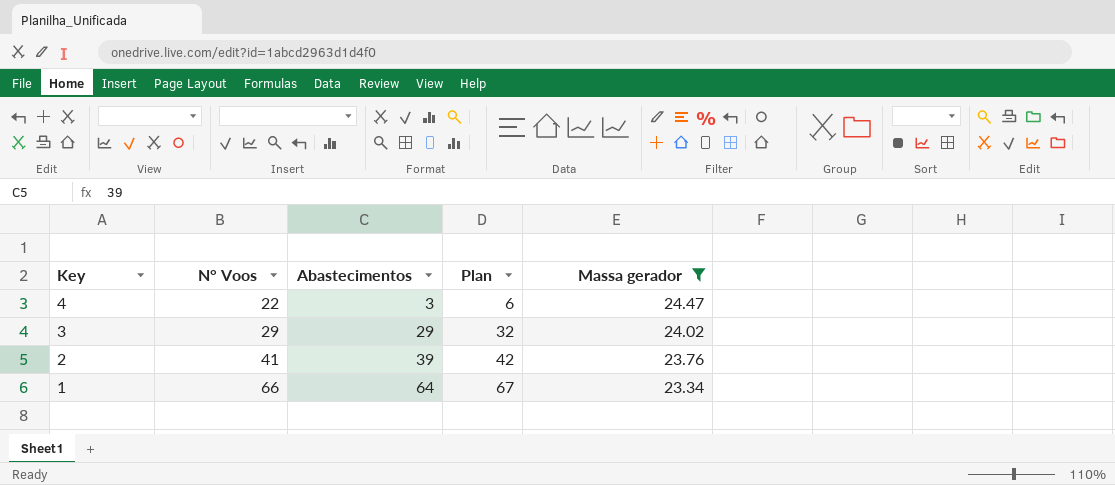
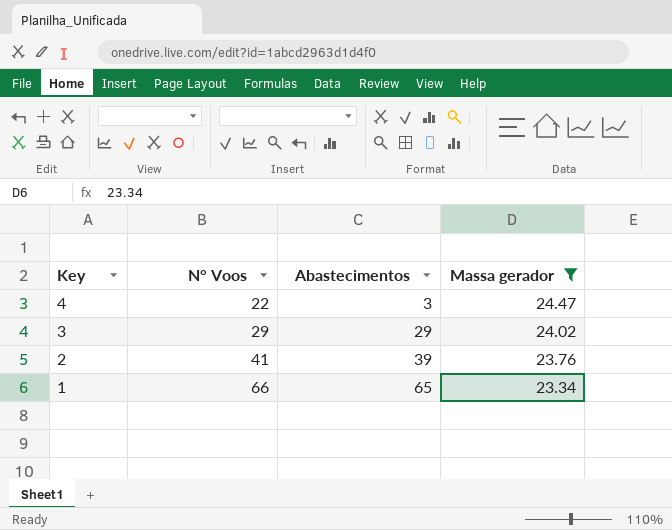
column Plan | formula: [Abastecimentos] + 3 -> none
1 | Abastecimentos: 64 -> 65

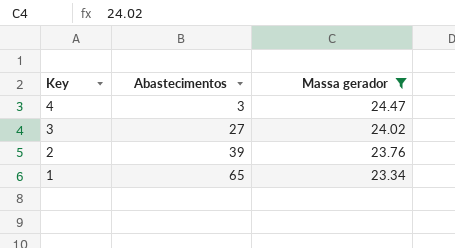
column N° Voos | position: 2 -> none
3 | Abastecimentos: 29 -> 27

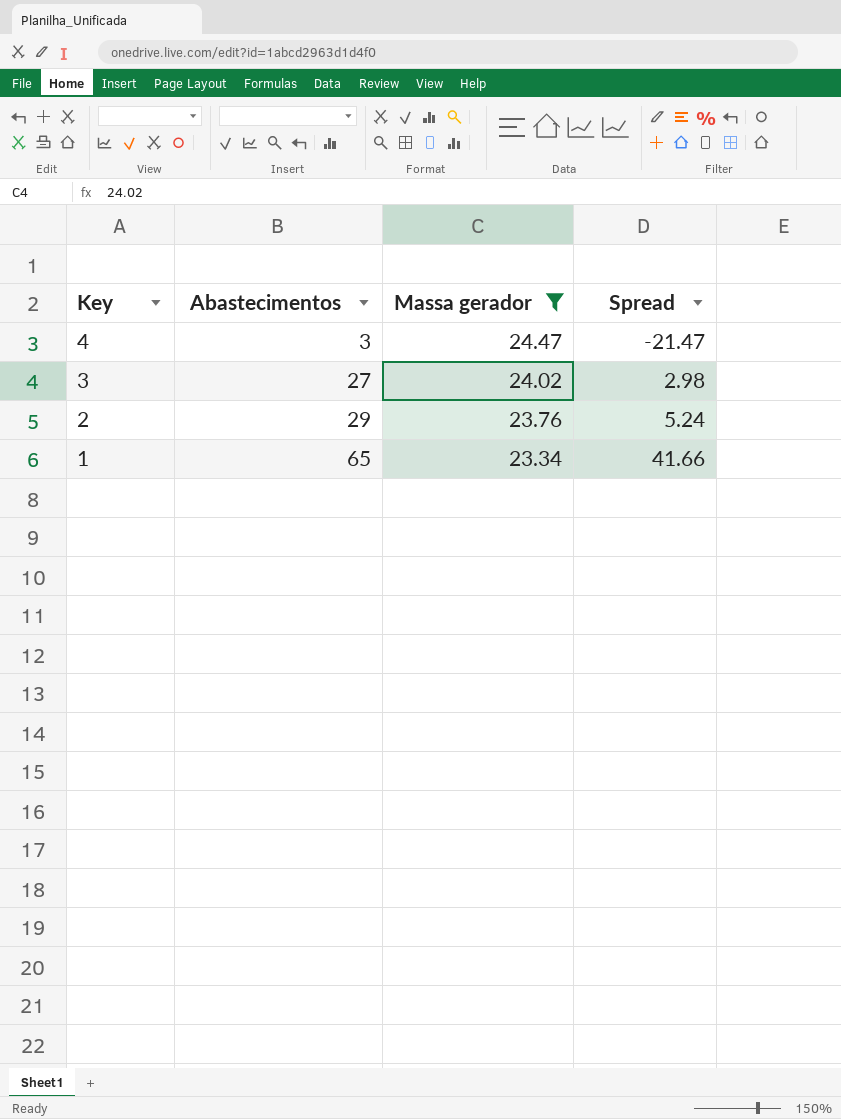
column Spread | formula: none -> [Abastecimentos] - [Massa gerador]
2 | Abastecimentos: 39 -> 29

